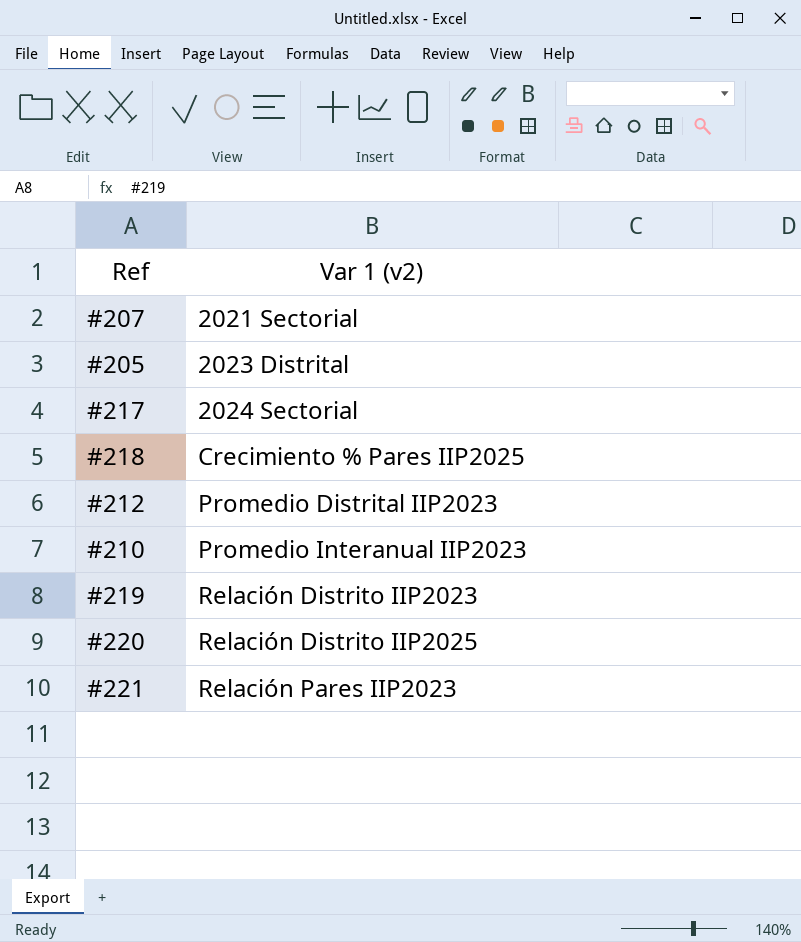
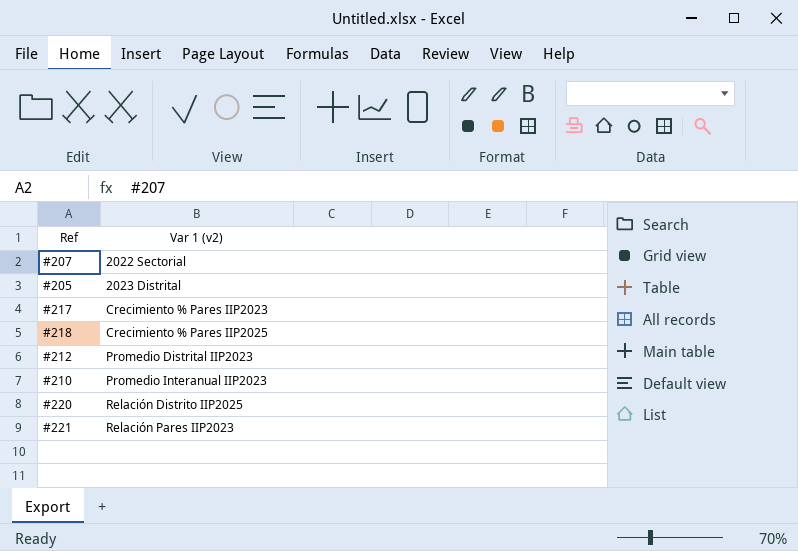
row #219: Relación Distrito IIP2023 -> none
#207 | Var 1 (v2): 2021 Sectorial -> 2022 Sectorial
#217 | Var 1 (v2): 2024 Sectorial -> Crecimiento % Pares IIP2023

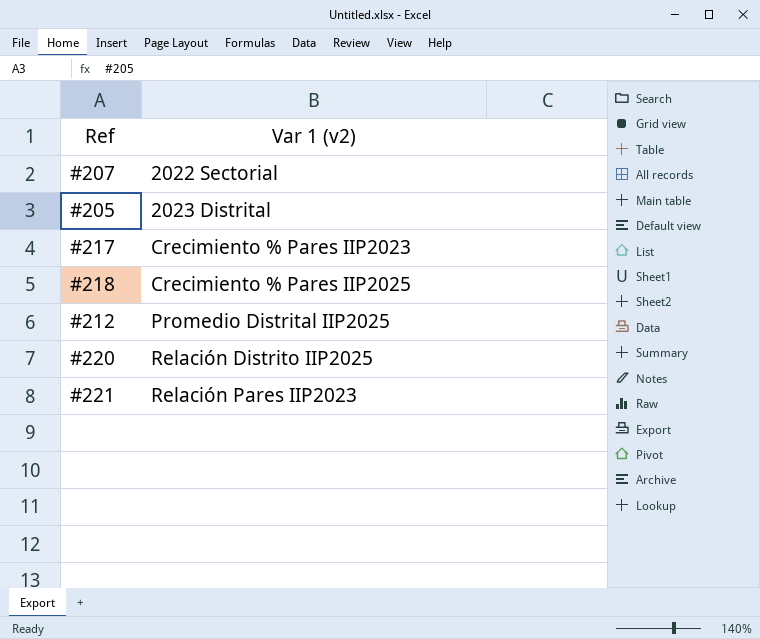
row #210: Promedio Interanual IIP2023 -> none
#212 | Var 1 (v2): Promedio Distrital IIP2023 -> Promedio Distrital IIP2025

